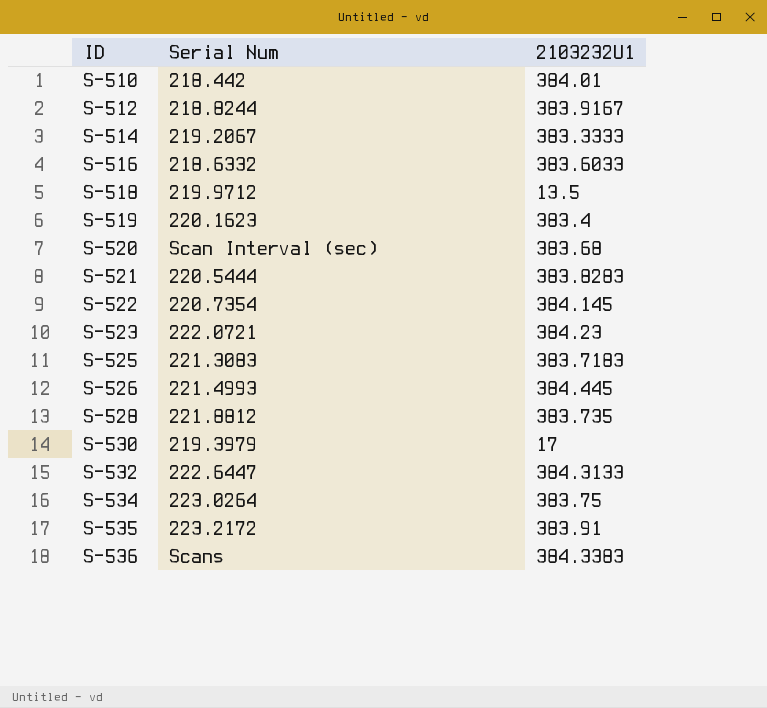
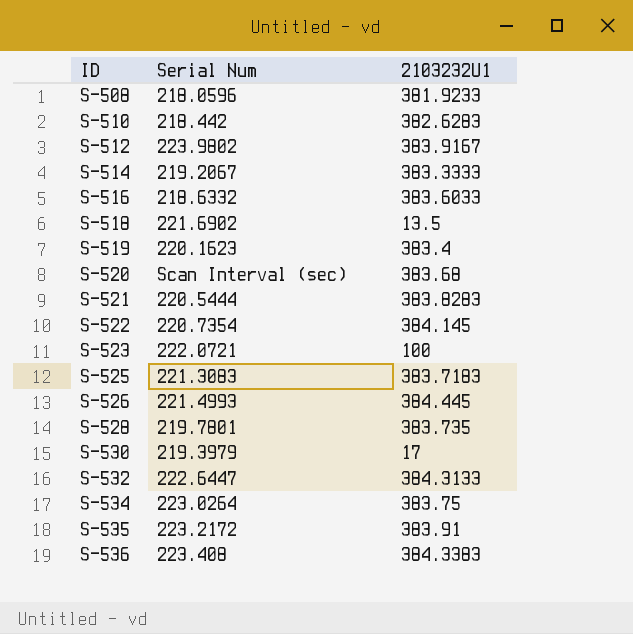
row S-508: none -> 218.0596 | 381.9233
S-510 | 2103232U1: 384.01 -> 382.6283
S-512 | Serial Num: 218.8244 -> 223.9802
S-518 | Serial Num: 219.9712 -> 221.6902
S-523 | 2103232U1: 384.23 -> 100
S-528 | Serial Num: 221.8812 -> 219.7801
S-536 | Serial Num: Scans -> 223.408

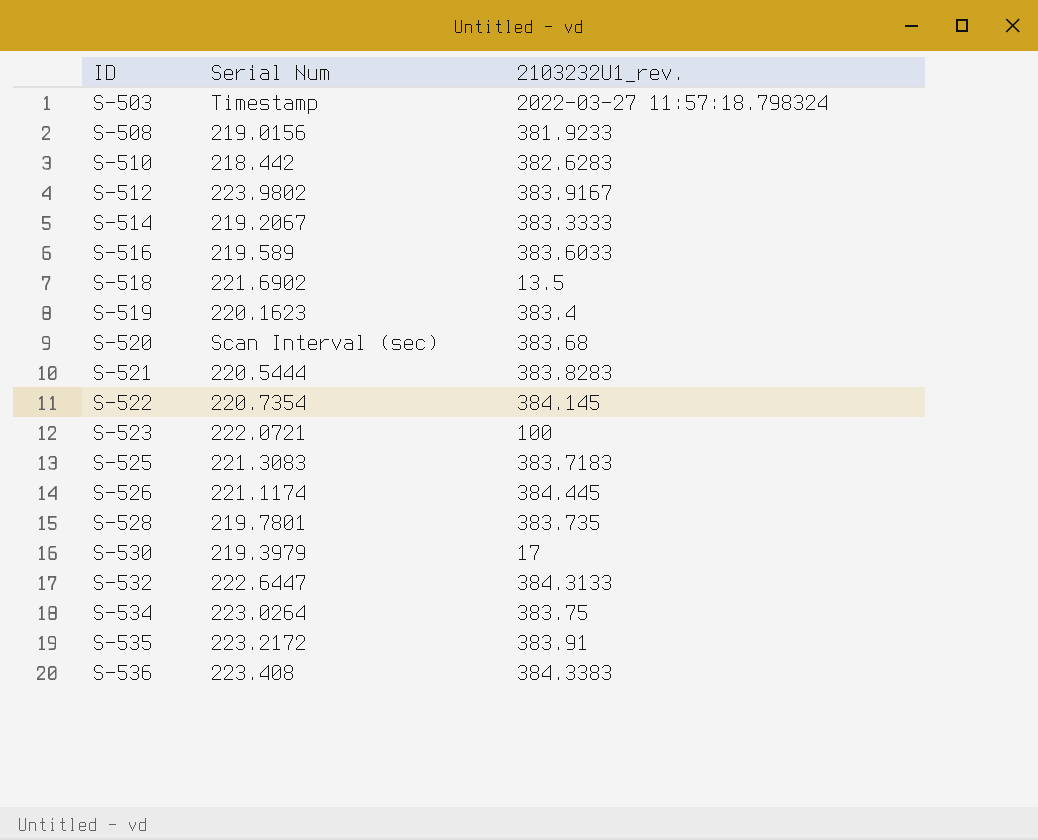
column name: 2103232U1 -> 2103232U1_rev.
row S-503: none -> Timestamp | 2022-03-27 11:57:18.798324
S-508 | Serial Num: 218.0596 -> 219.0156
S-516 | Serial Num: 218.6332 -> 219.589
S-526 | Serial Num: 221.4993 -> 221.1174

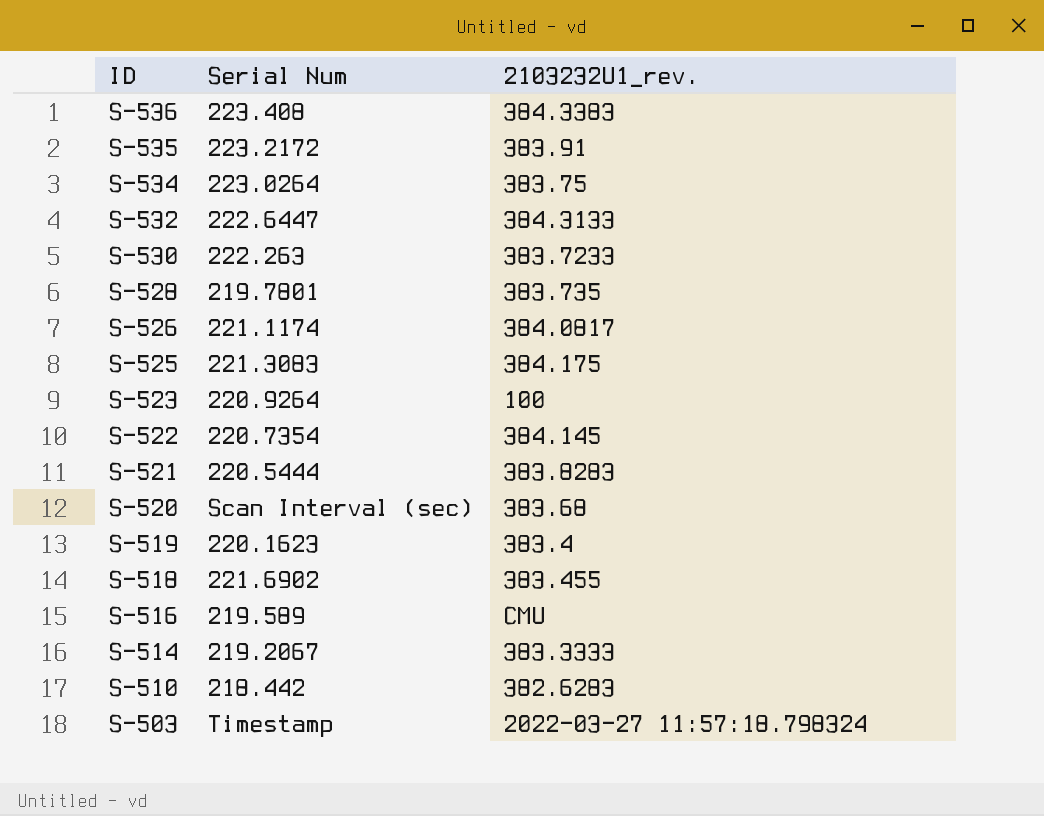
row order: ID ascending -> ID descending
row S-508: 219.0156 | 381.9233 -> none
row S-512: 223.9802 | 383.9167 -> none
S-530 | Serial Num: 219.3979 -> 222.263
S-530 | 2103232U1_rev.: 17 -> 383.7233
S-526 | 2103232U1_rev.: 384.445 -> 384.0817
S-525 | 2103232U1_rev.: 383.7183 -> 384.175
S-523 | Serial Num: 222.0721 -> 220.9264
S-518 | 2103232U1_rev.: 13.5 -> 383.455
S-516 | 2103232U1_rev.: 383.6033 -> CMU

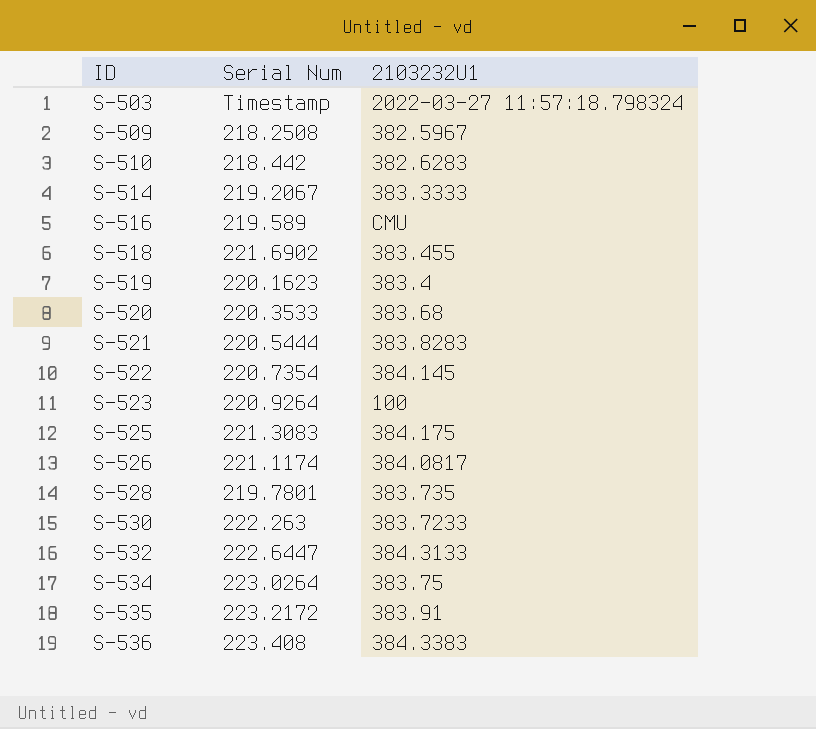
row order: ID descending -> ID ascending
column name: 2103232U1_rev. -> 2103232U1
row S-509: none -> 218.2508 | 382.5967
S-520 | Serial Num: Scan Interval (sec) -> 220.3533

